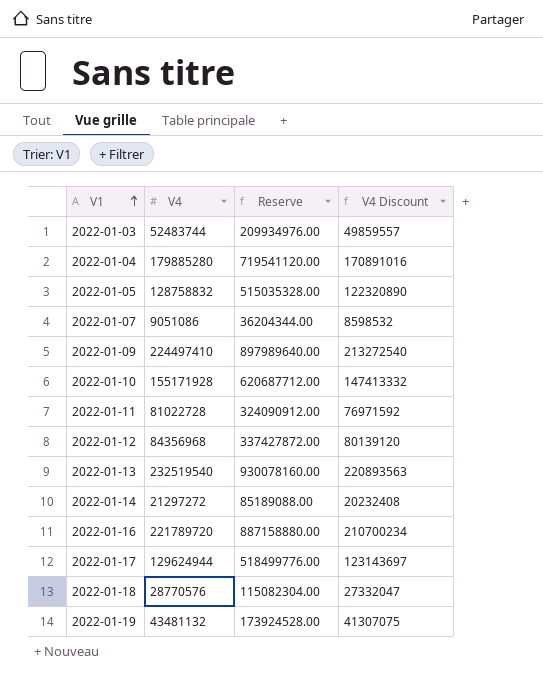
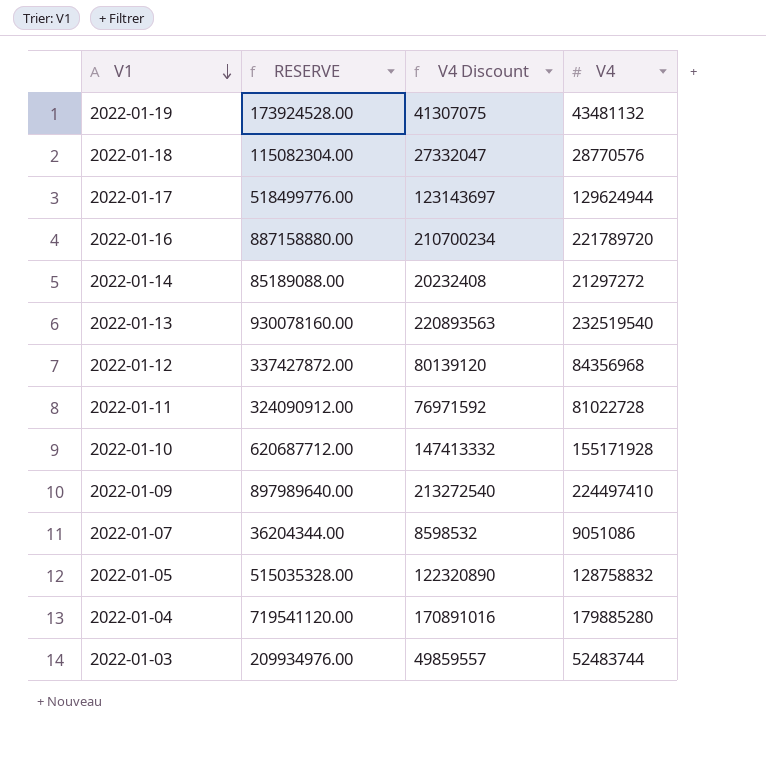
row order: V1 ascending -> V1 descending
column name: Reserve -> RESERVE
column V4 | position: 2 -> 4

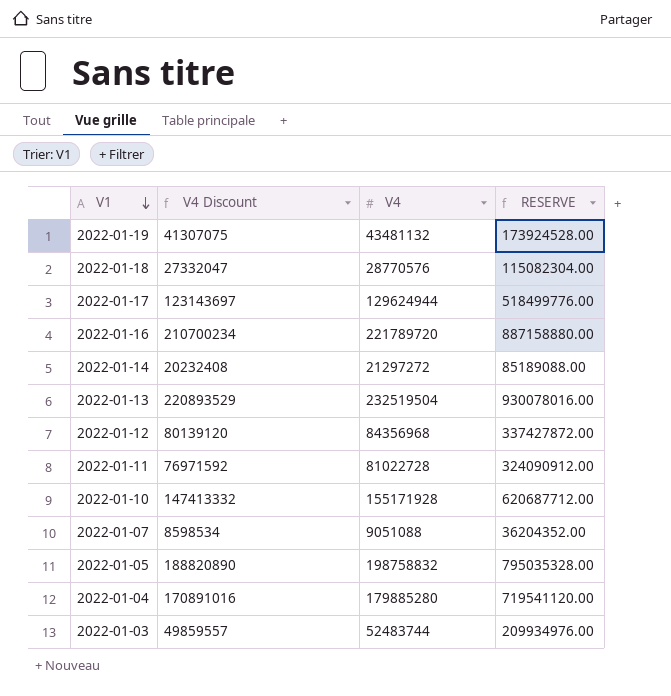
column RESERVE | position: 2 -> 4
row 2022-01-09: 897989640.00 | 213272540 | 224497410 -> none
2022-01-13 | V4 Discount: 220893563 -> 220893529
2022-01-13 | V4: 232519540 -> 232519504
2022-01-13 | RESERVE: 930078160.00 -> 930078016.00
2022-01-07 | V4 Discount: 8598532 -> 8598534
2022-01-07 | V4: 9051086 -> 9051088
2022-01-07 | RESERVE: 36204344.00 -> 36204352.00
2022-01-05 | V4 Discount: 122320890 -> 188820890
2022-01-05 | V4: 128758832 -> 198758832
2022-01-05 | RESERVE: 515035328.00 -> 795035328.00

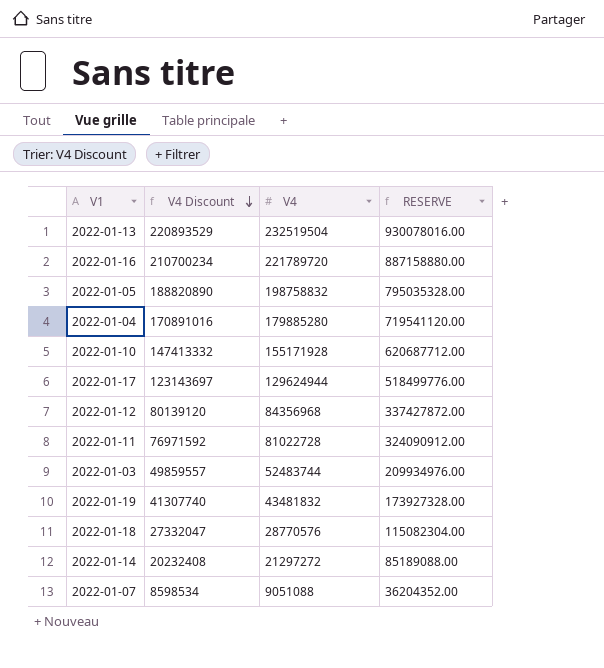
row order: V1 descending -> V4 Discount descending
2022-01-19 | V4 Discount: 41307075 -> 41307740
2022-01-19 | V4: 43481132 -> 43481832
2022-01-19 | RESERVE: 173924528.00 -> 173927328.00

